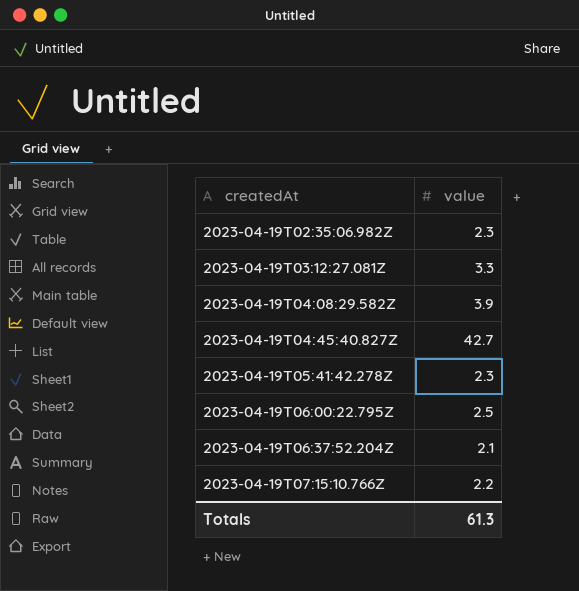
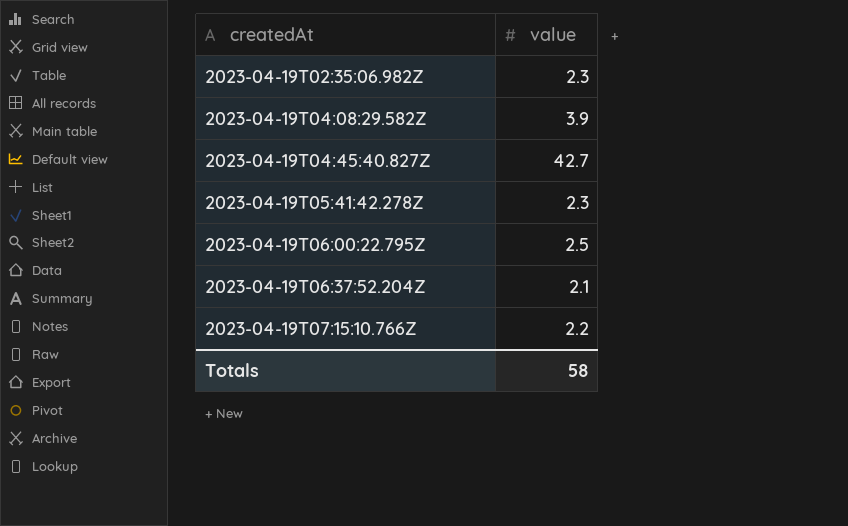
row 2023-04-19T03:12:27.081Z: 3.3 -> none
Totals | value: 61.3 -> 58

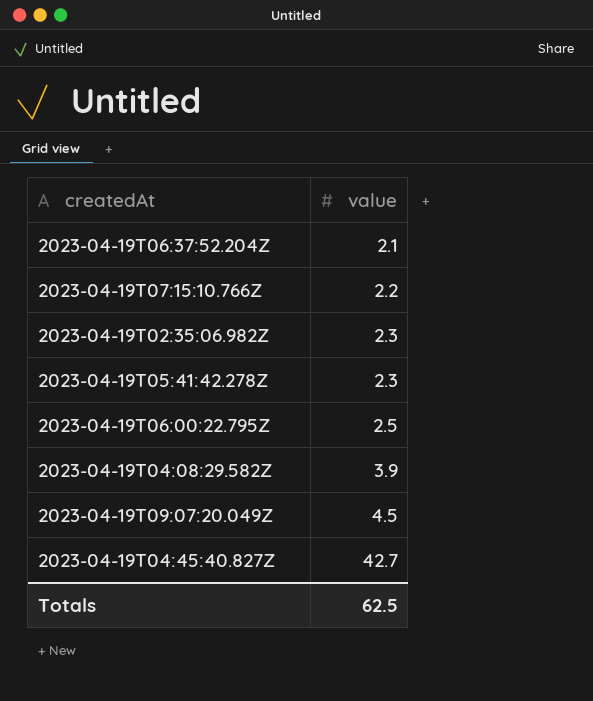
row order: createdAt ascending -> value ascending
row 2023-04-19T09:07:20.049Z: none -> 4.5
Totals | value: 58 -> 62.5

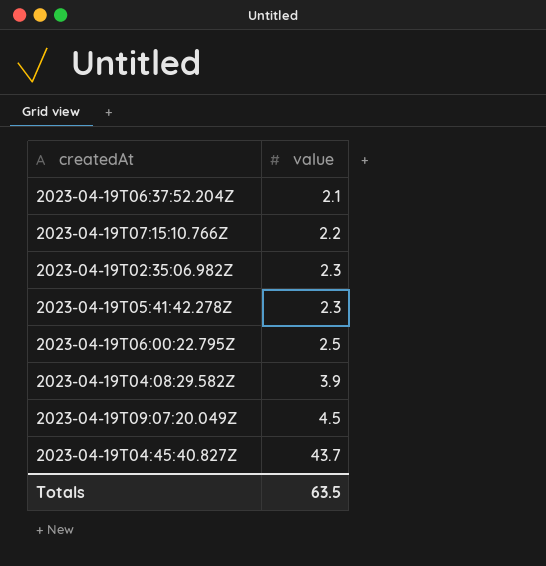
2023-04-19T04:45:40.827Z | value: 42.7 -> 43.7
Totals | value: 62.5 -> 63.5

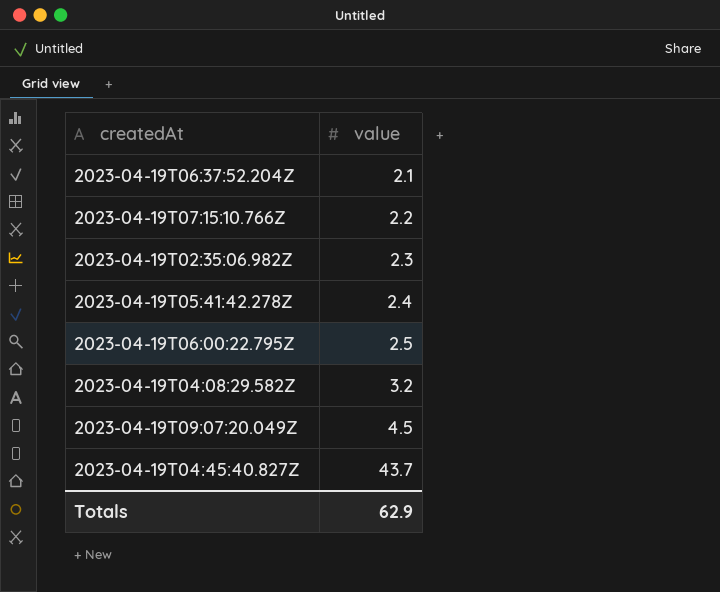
2023-04-19T05:41:42.278Z | value: 2.3 -> 2.4
2023-04-19T04:08:29.582Z | value: 3.9 -> 3.2
Totals | value: 63.5 -> 62.9

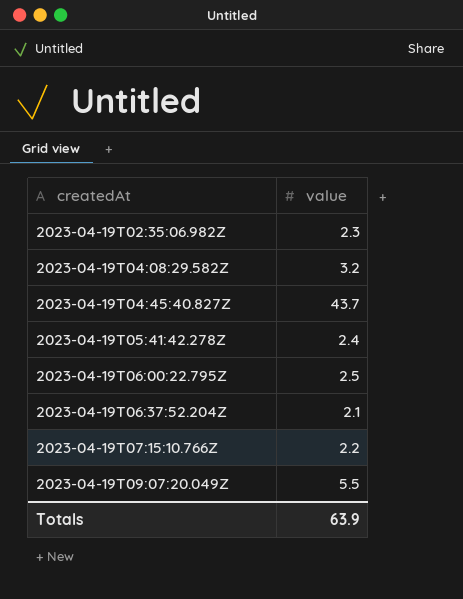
row order: value ascending -> createdAt ascending
2023-04-19T09:07:20.049Z | value: 4.5 -> 5.5
Totals | value: 62.9 -> 63.9

